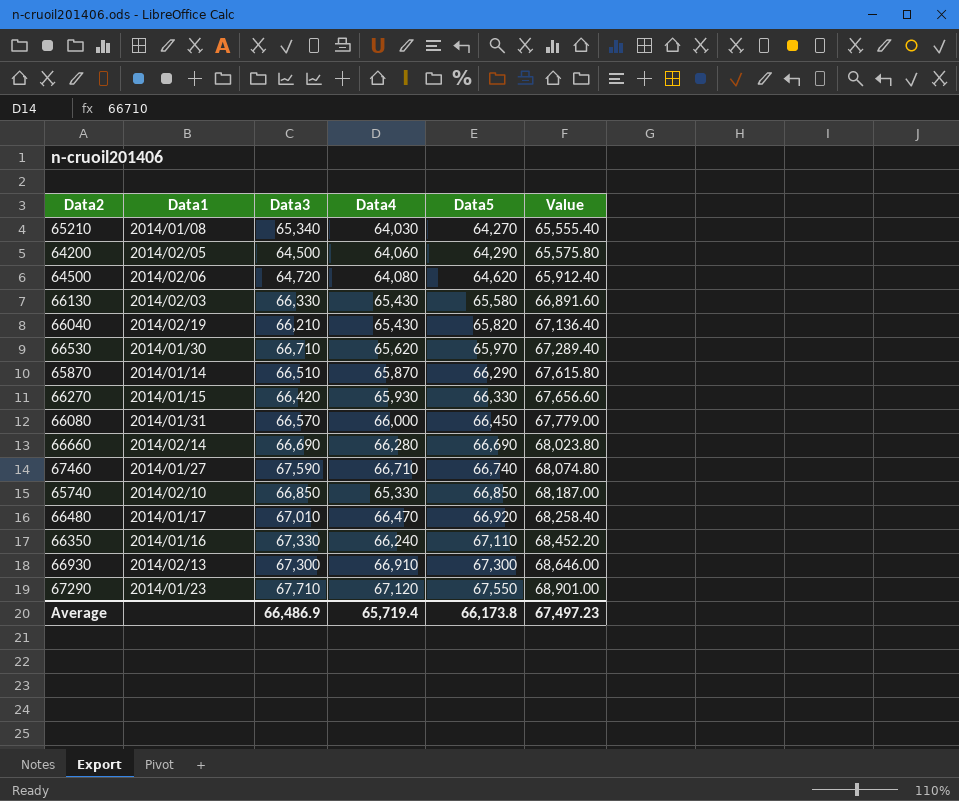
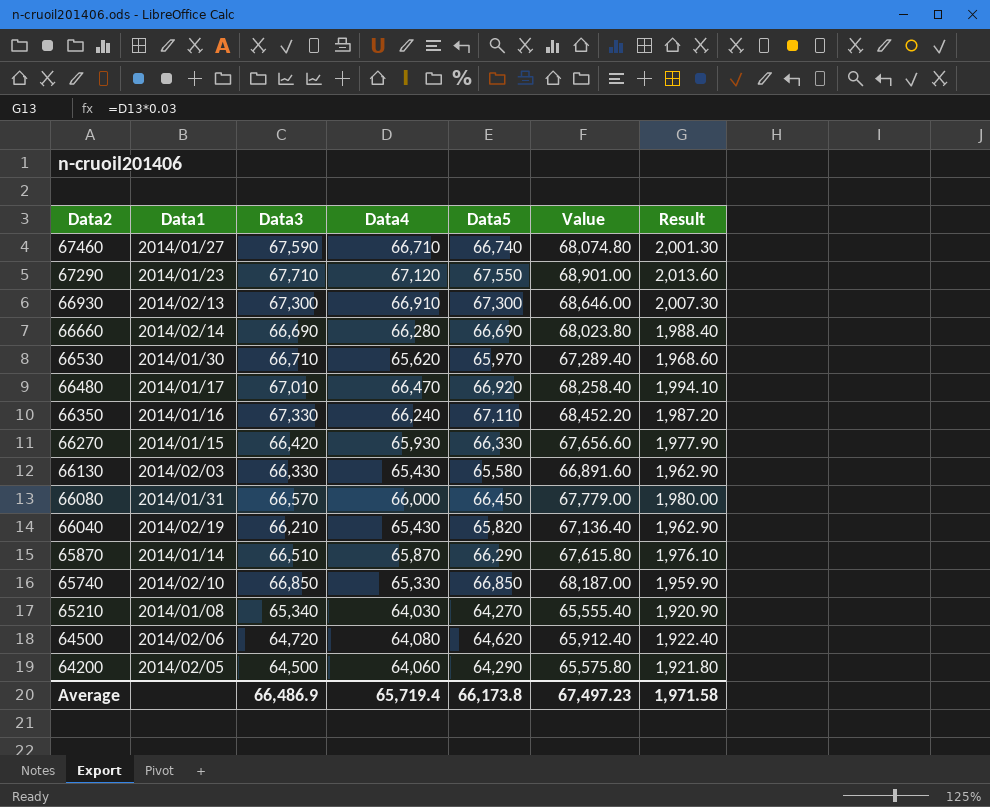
row order: Data5 ascending -> Data2 descending
column Result | formula: none -> [Data4] * 0.03

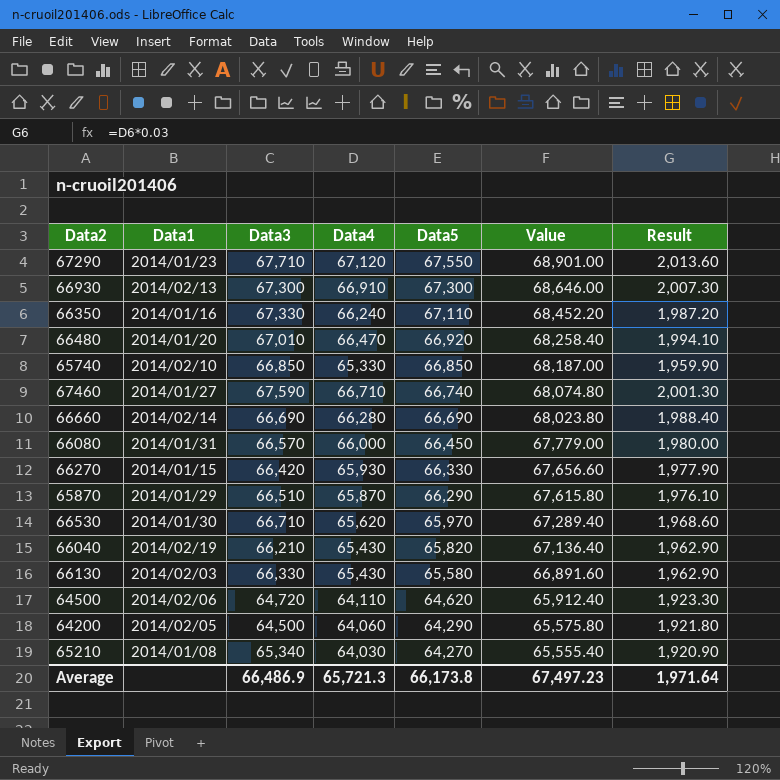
row order: Data2 descending -> Data5 descending
66480 | Data1: 2014/01/17 -> 2014/01/20
65870 | Data1: 2014/01/14 -> 2014/01/29
64500 | Data4: 64,080 -> 64,110
64500 | Result: 1,922.40 -> 1,923.30
Average | Data4: 65,719.4 -> 65,721.3
Average | Result: 1,971.58 -> 1,971.64

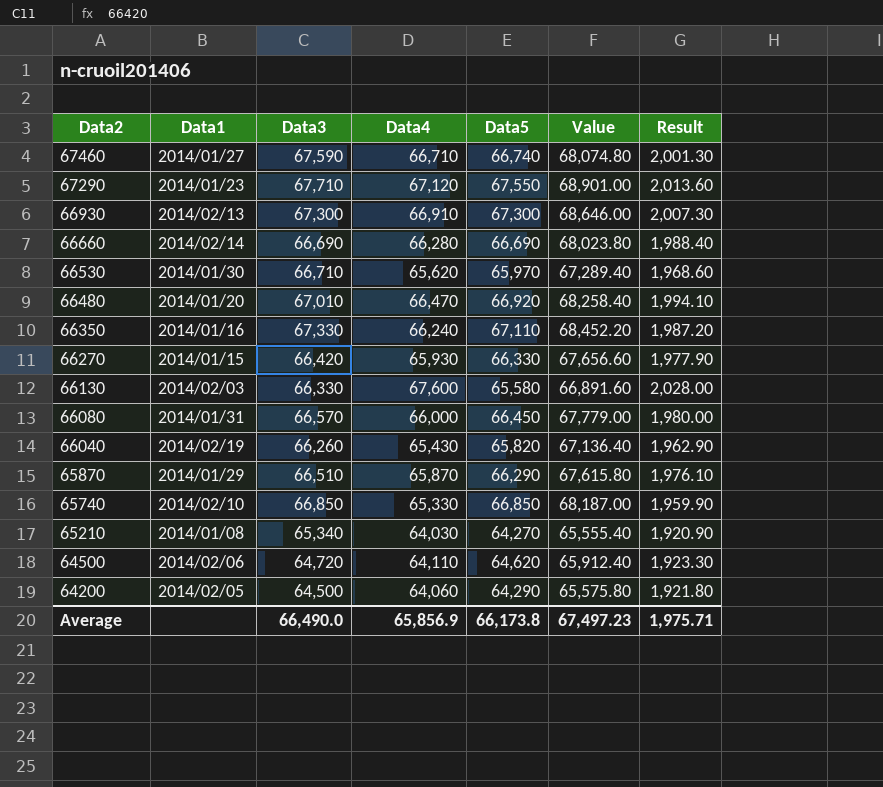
row order: Data5 descending -> Data2 descending
66130 | Data4: 65,430 -> 67,600
66130 | Result: 1,962.90 -> 2,028.00
66040 | Data3: 66,210 -> 66,260
Average | Data3: 66,486.9 -> 66,490.0
Average | Data4: 65,721.3 -> 65,856.9
Average | Result: 1,971.64 -> 1,975.71

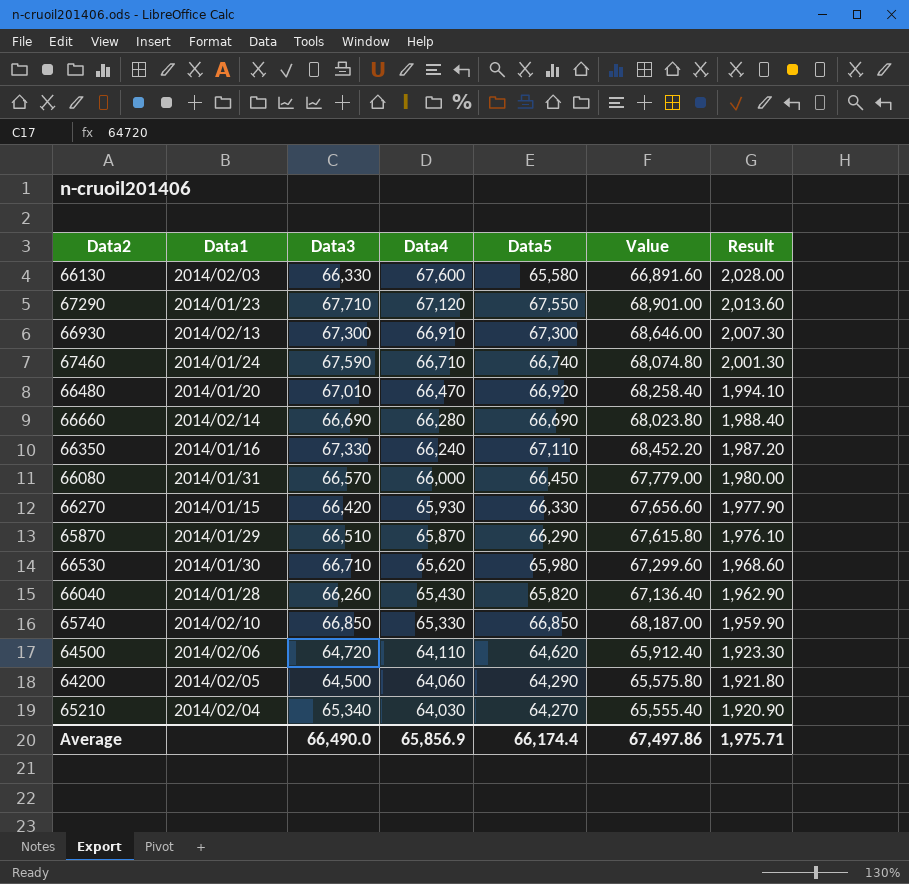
row order: Data2 descending -> Data4 descending
67460 | Data1: 2014/01/27 -> 2014/01/24
66530 | Data5: 65,970 -> 65,980
66530 | Value: 67,289.40 -> 67,299.60
66040 | Data1: 2014/02/19 -> 2014/01/28
65210 | Data1: 2014/01/08 -> 2014/02/04
Average | Data5: 66,173.8 -> 66,174.4
Average | Value: 67,497.23 -> 67,497.86

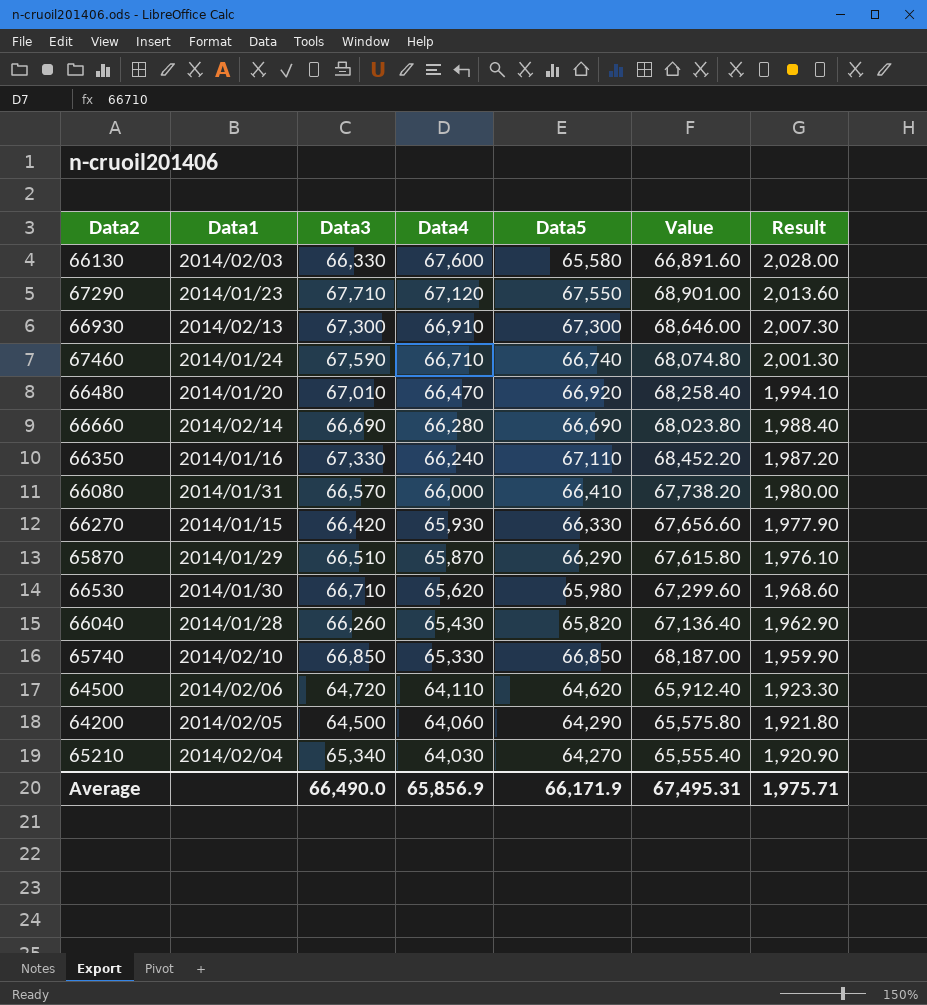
66080 | Data5: 66,450 -> 66,410
66080 | Value: 67,779.00 -> 67,738.20
Average | Data5: 66,174.4 -> 66,171.9
Average | Value: 67,497.86 -> 67,495.31

